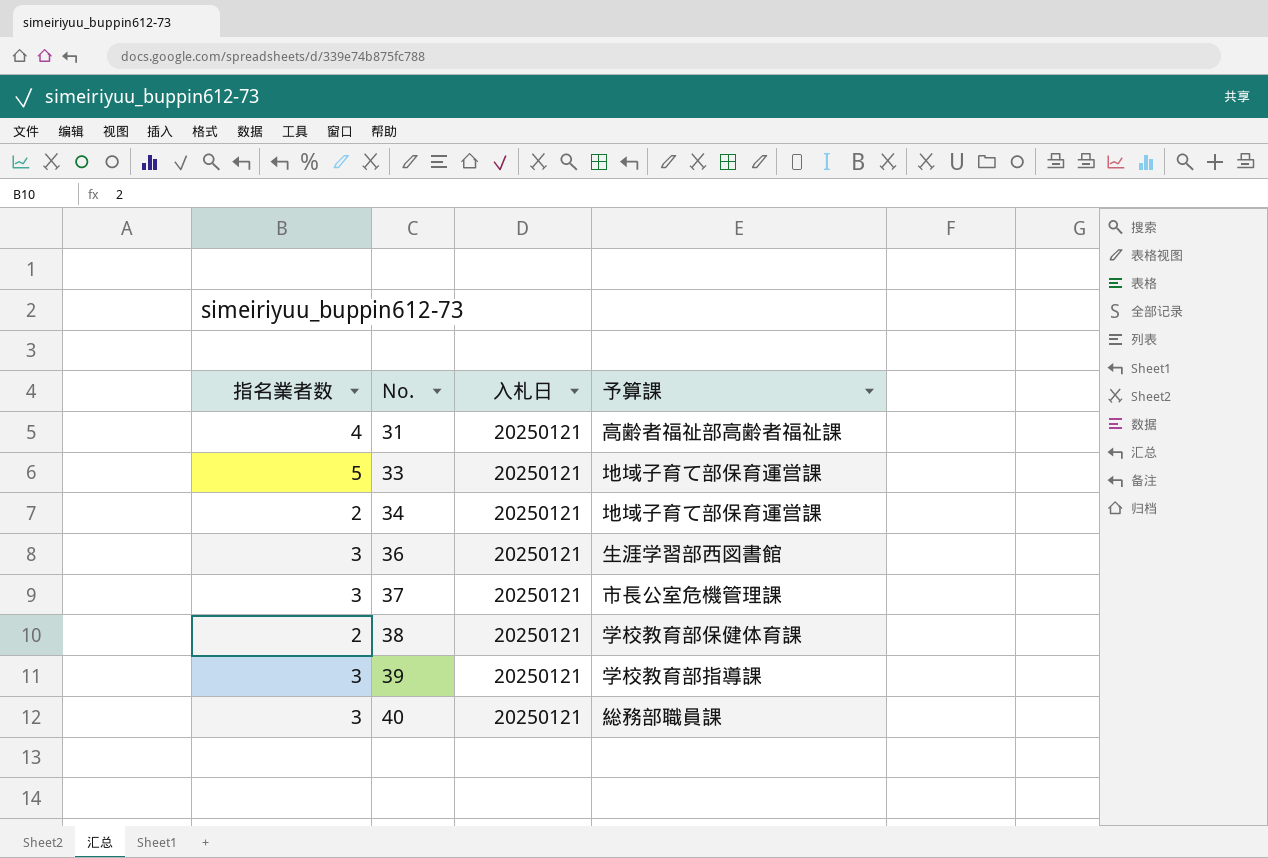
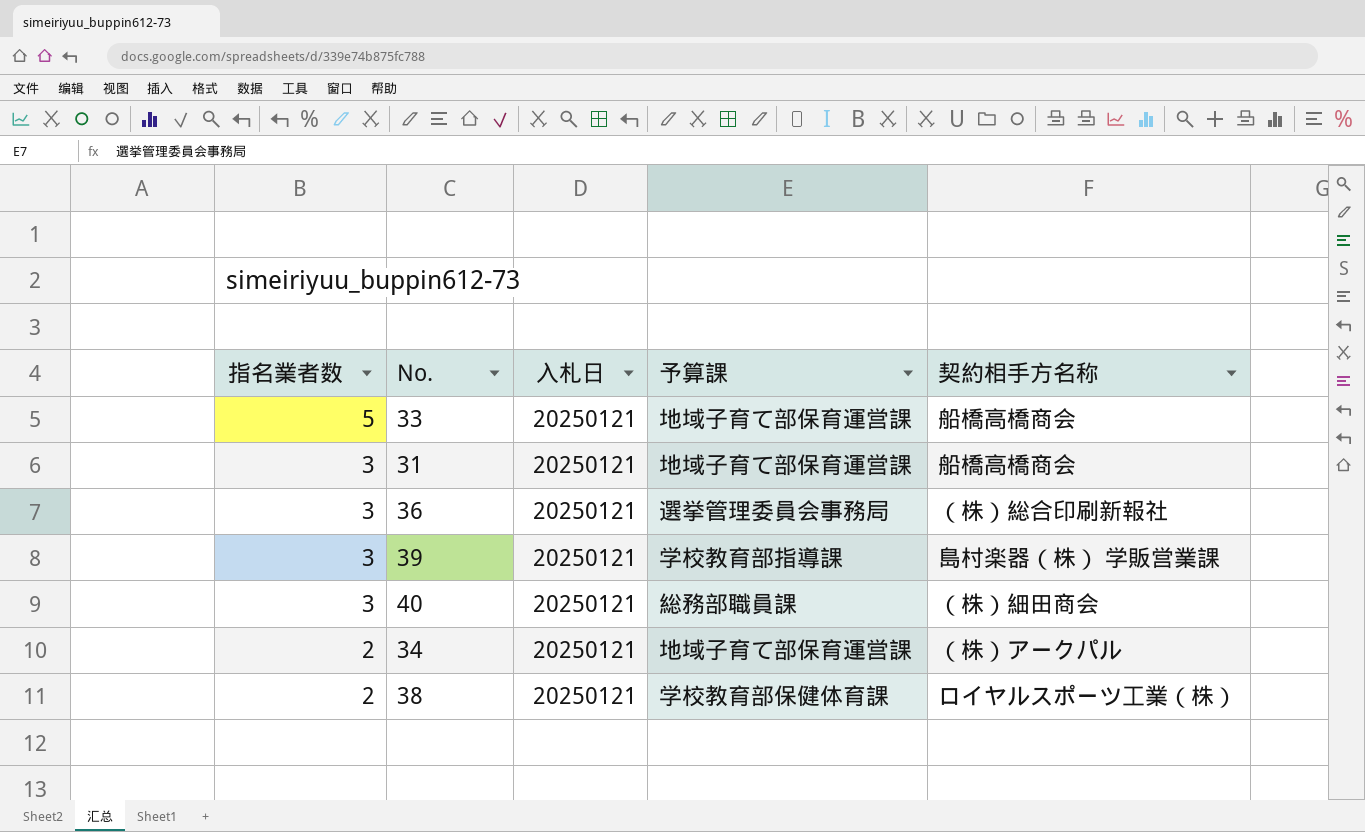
row order: No. ascending -> 指名業者数 descending
column 契約相手方名称 | position: none -> 5
row 37: 3 | 20250121 | 市長公室危機管理課 -> none
31 | 指名業者数: 4 -> 3
31 | 予算課: 高齢者福祉部高齢者福祉課 -> 地域子育て部保育運営課
36 | 予算課: 生涯学習部西図書館 -> 選挙管理委員会事務局

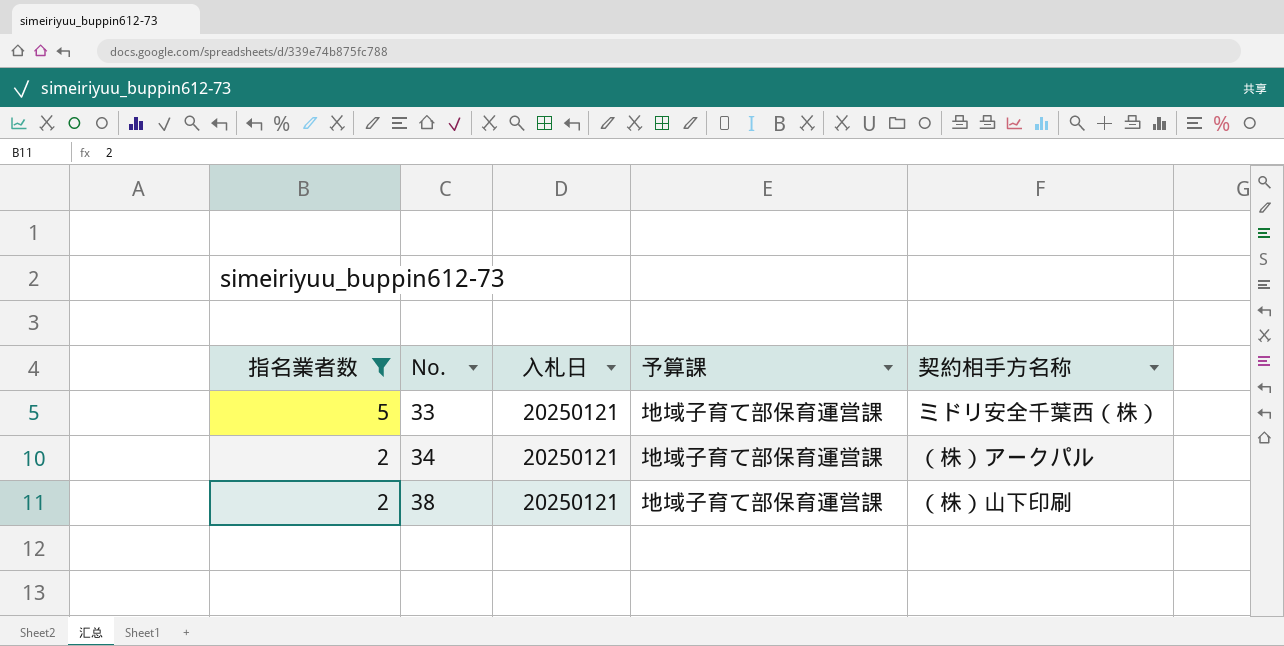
filter: none -> 指名業者数 != 3
33 | 契約相手方名称: 船橋高橋商会 -> ミドリ安全千葉西（株）
38 | 予算課: 学校教育部保健体育課 -> 地域子育て部保育運営課
38 | 契約相手方名称: ロイヤルスポーツ工業（株） -> （株）山下印刷

